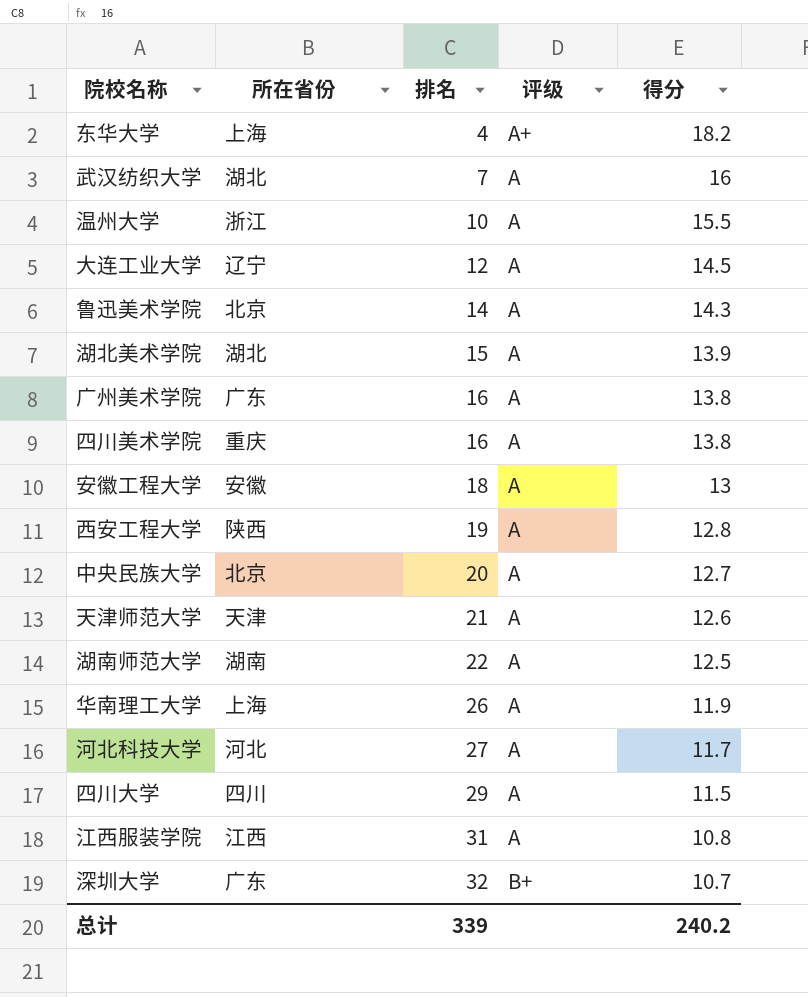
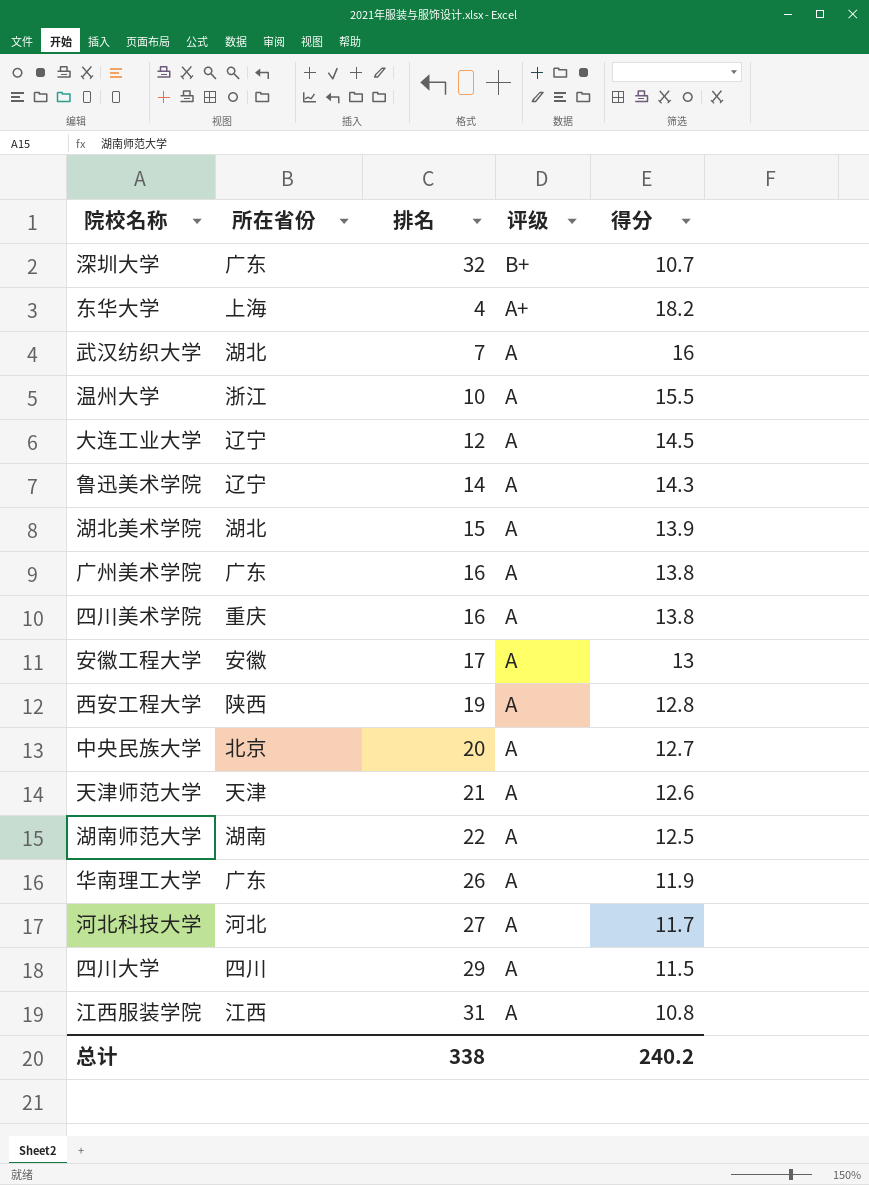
row order: 排名 ascending -> 评级 descending
鲁迅美术学院 | 所在省份: 北京 -> 辽宁
安徽工程大学 | 排名: 18 -> 17
华南理工大学 | 所在省份: 上海 -> 广东
总计 | 排名: 339 -> 338

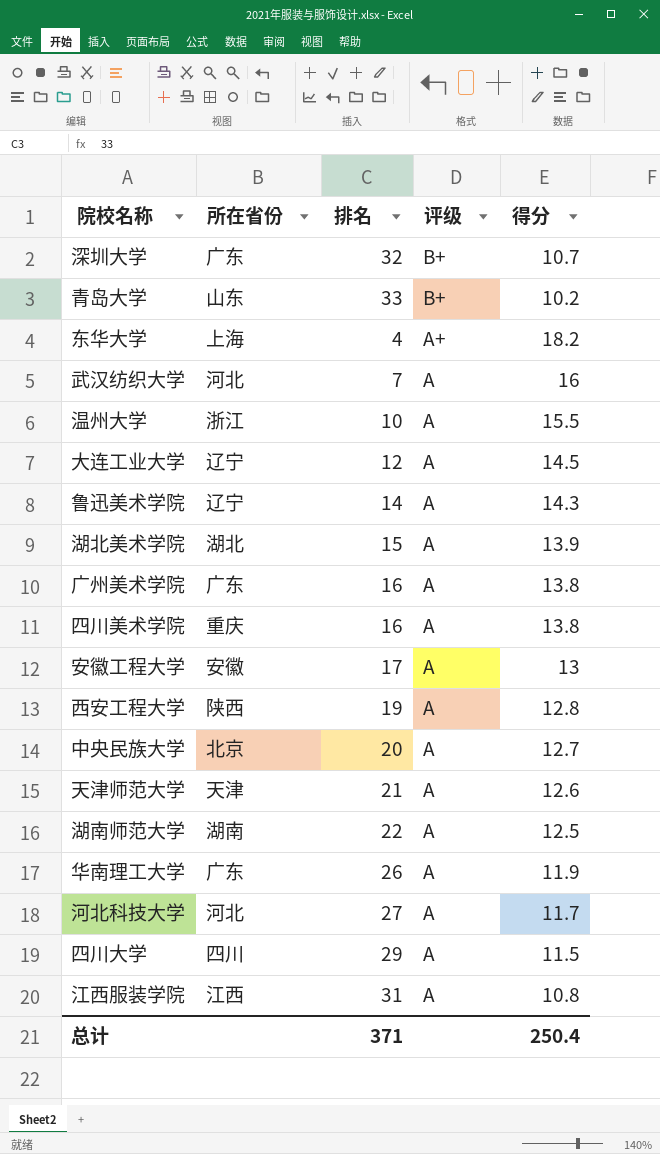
row 青岛大学: none -> 山东 | 33 | B+ | 10.2
武汉纺织大学 | 所在省份: 湖北 -> 河北
总计 | 排名: 338 -> 371
总计 | 得分: 240.2 -> 250.4

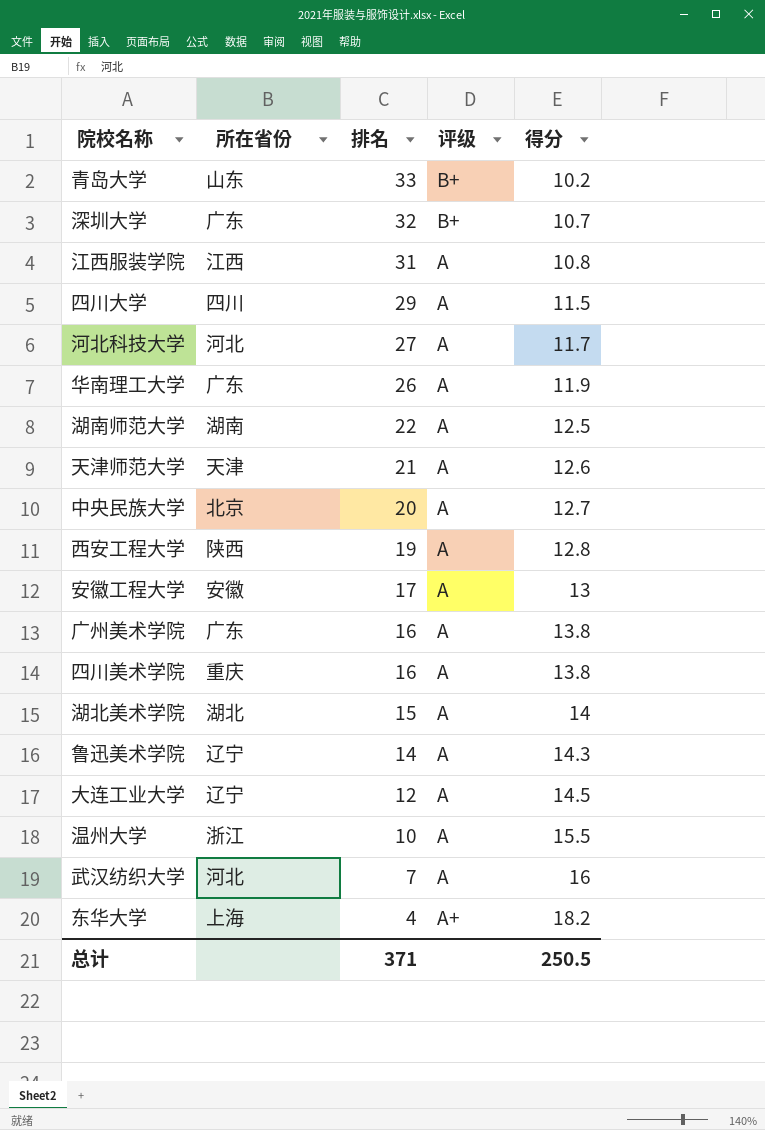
row order: 评级 descending -> 排名 descending
湖北美术学院 | 得分: 13.9 -> 14
总计 | 得分: 250.4 -> 250.5

